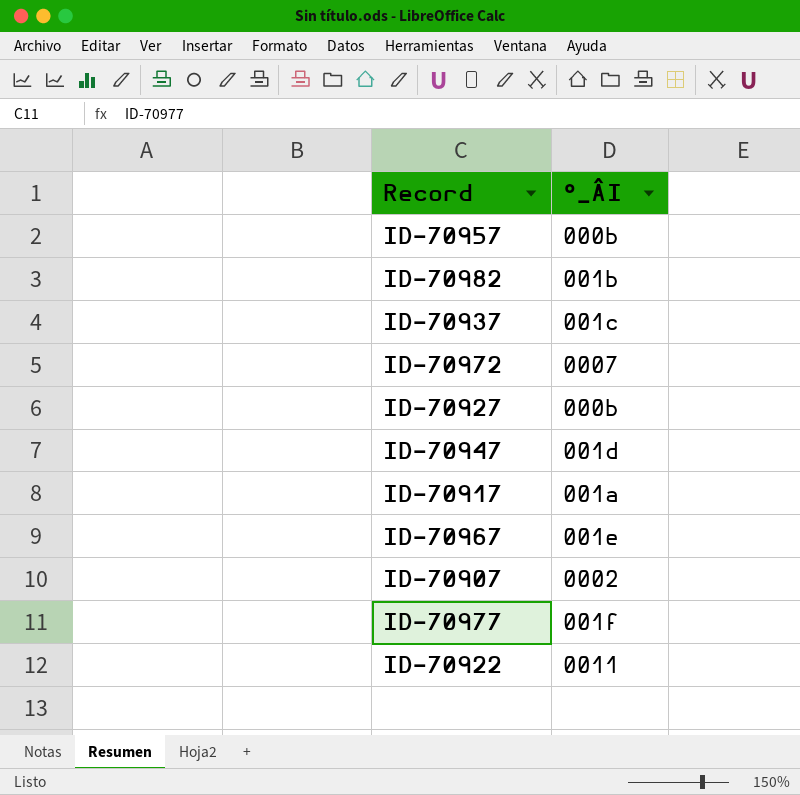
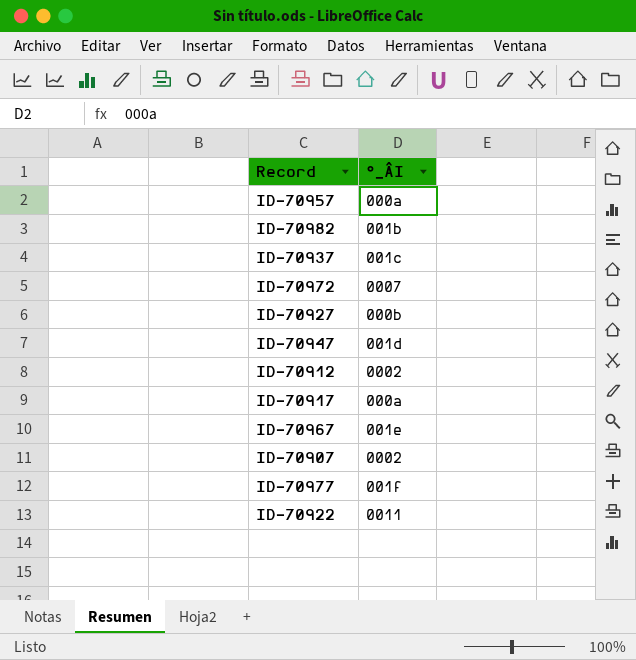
ID-70957 | °_ÂI: 000b -> 000a
row ID-70912: none -> 0002
ID-70917 | °_ÂI: 001a -> 000a

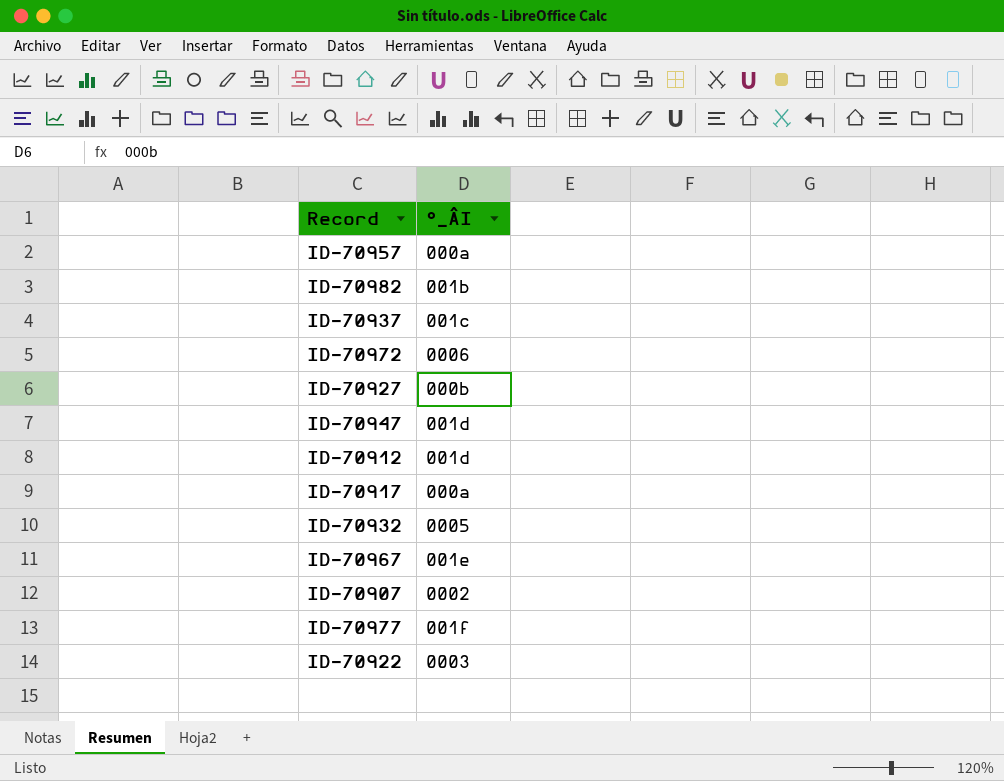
ID-70972 | °_ÂI: 0007 -> 0006
ID-70912 | °_ÂI: 0002 -> 001d
row ID-70932: none -> 0005
ID-70922 | °_ÂI: 0011 -> 0003

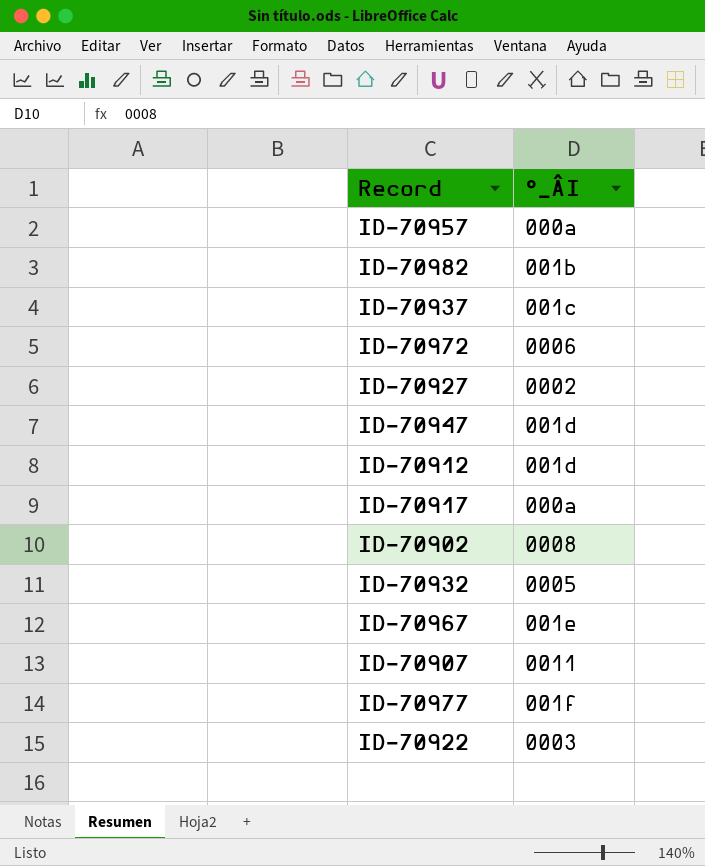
ID-70927 | °_ÂI: 000b -> 0002
row ID-70902: none -> 0008
ID-70907 | °_ÂI: 0002 -> 0011

